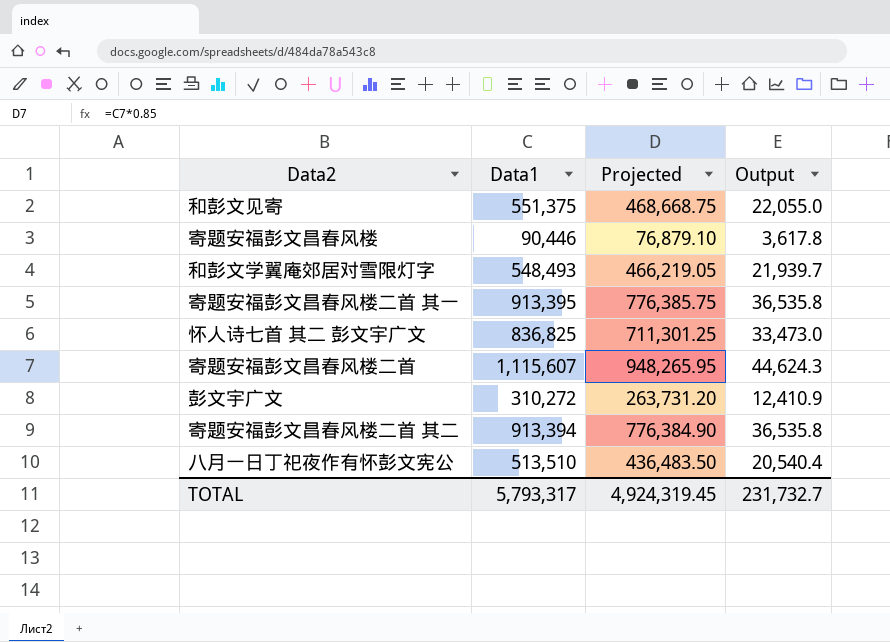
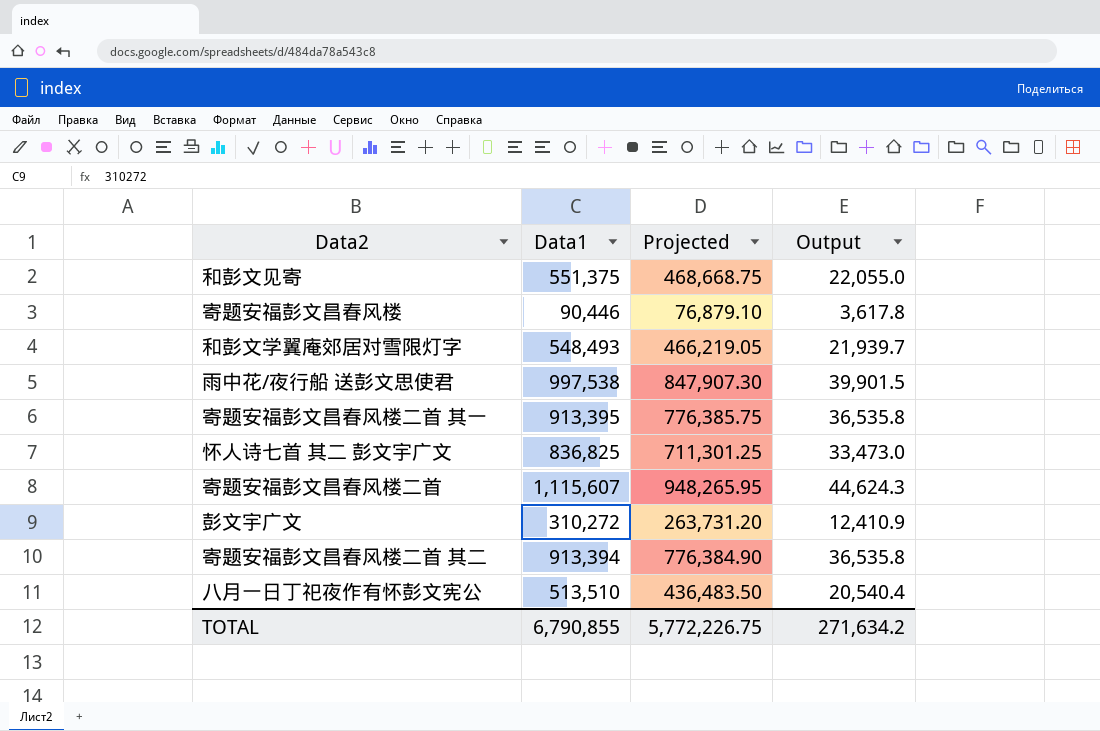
row 雨中花/夜行船 送彭文思使君: none -> 997,538 | 847,907.30 | 39,901.5
TOTAL | Data1: 5,793,317 -> 6,790,855
TOTAL | Projected: 4,924,319.45 -> 5,772,226.75
TOTAL | Output: 231,732.7 -> 271,634.2

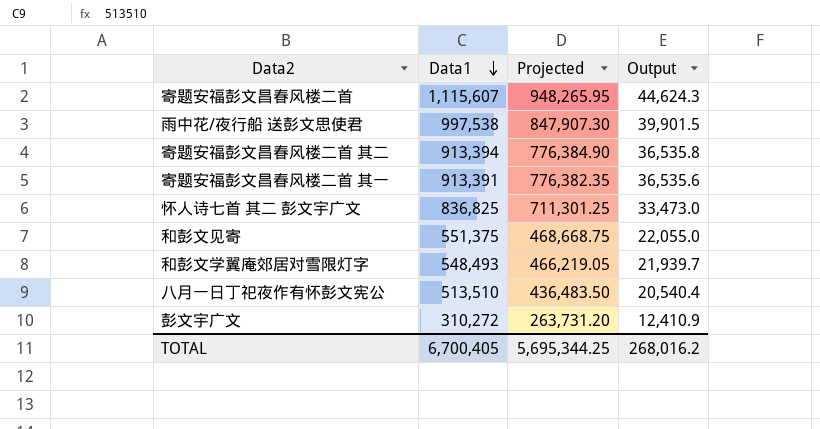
row order: none -> Data1 descending
row 寄题安福彭文昌春风楼: 90,446 | 76,879.10 | 3,617.8 -> none
寄题安福彭文昌春风楼二首 其一 | Data1: 913,395 -> 913,391
寄题安福彭文昌春风楼二首 其一 | Projected: 776,385.75 -> 776,382.35
寄题安福彭文昌春风楼二首 其一 | Output: 36,535.8 -> 36,535.6
TOTAL | Data1: 6,790,855 -> 6,700,405
TOTAL | Projected: 5,772,226.75 -> 5,695,344.25
TOTAL | Output: 271,634.2 -> 268,016.2

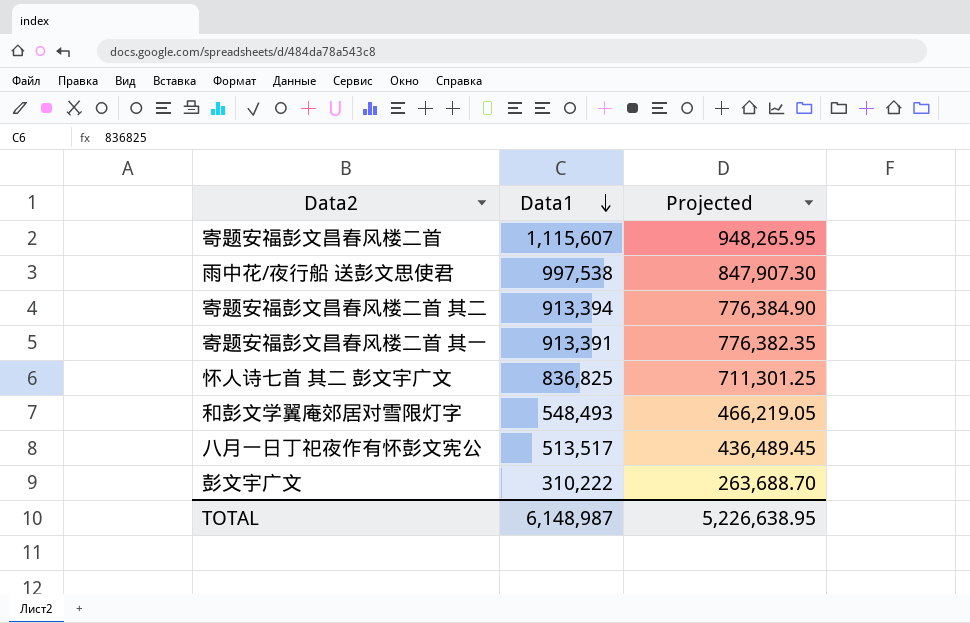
column Output | formula: [Data1] * 0.04 -> none
row 和彭文见寄: 551,375 | 468,668.75 | 22,055.0 -> none
八月一日丁祀夜作有怀彭文宪公 | Data1: 513,510 -> 513,517
八月一日丁祀夜作有怀彭文宪公 | Projected: 436,483.50 -> 436,489.45
彭文宇广文 | Data1: 310,272 -> 310,222
彭文宇广文 | Projected: 263,731.20 -> 263,688.70
TOTAL | Data1: 6,700,405 -> 6,148,987
TOTAL | Projected: 5,695,344.25 -> 5,226,638.95

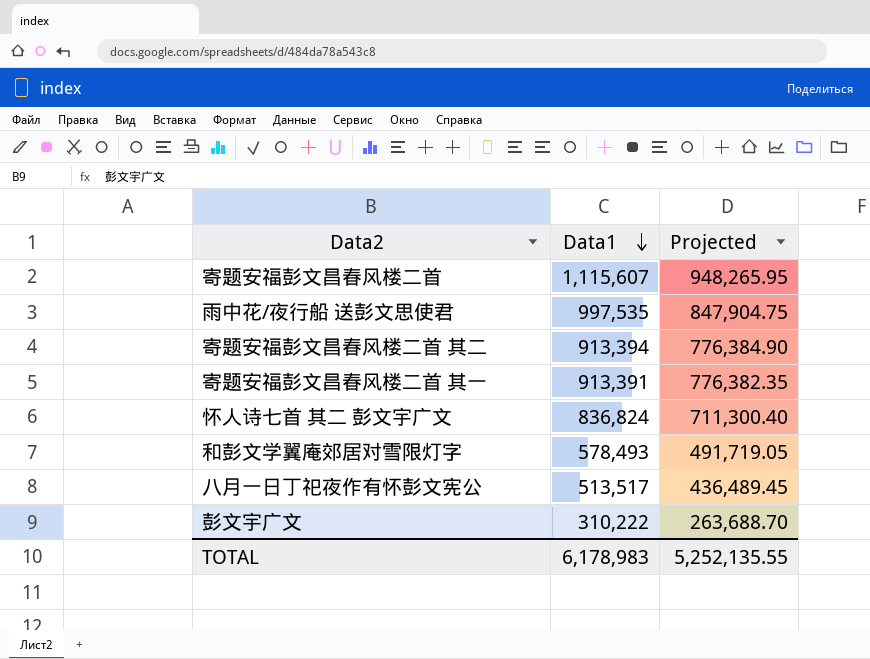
雨中花/夜行船 送彭文思使君 | Data1: 997,538 -> 997,535
雨中花/夜行船 送彭文思使君 | Projected: 847,907.30 -> 847,904.75
怀人诗七首 其二 彭文宇广文 | Data1: 836,825 -> 836,824
怀人诗七首 其二 彭文宇广文 | Projected: 711,301.25 -> 711,300.40
和彭文学翼庵郊居对雪限灯字 | Data1: 548,493 -> 578,493
和彭文学翼庵郊居对雪限灯字 | Projected: 466,219.05 -> 491,719.05
TOTAL | Data1: 6,148,987 -> 6,178,983
TOTAL | Projected: 5,226,638.95 -> 5,252,135.55

